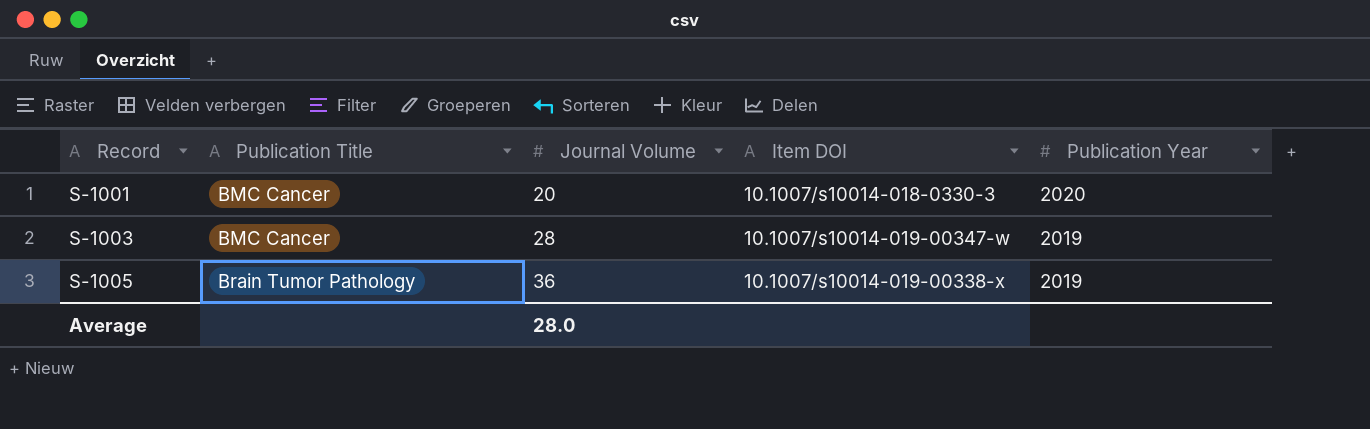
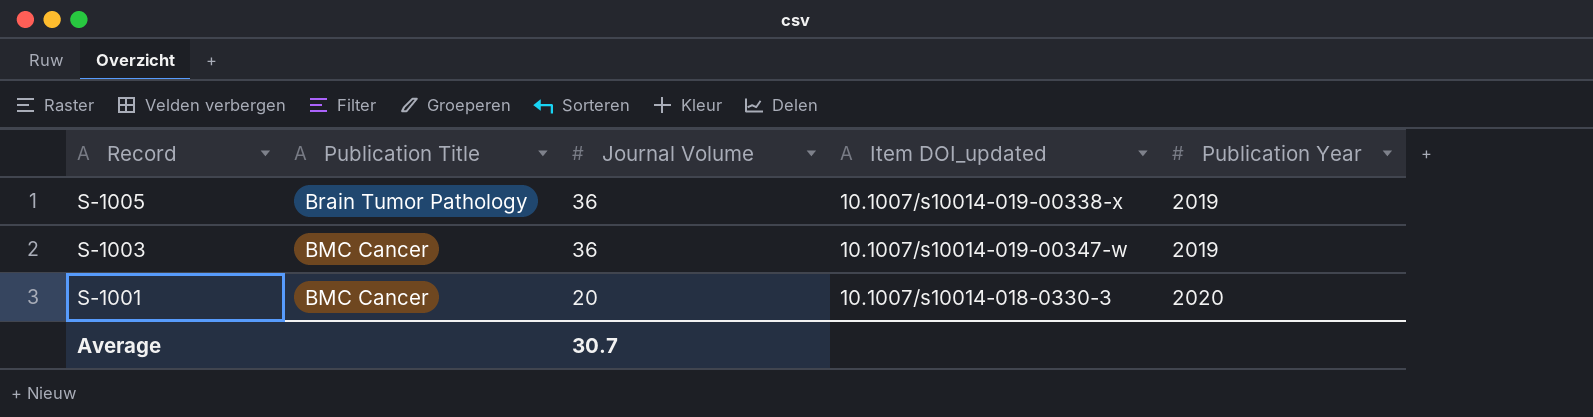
row order: Record ascending -> Record descending
column name: Item DOI -> Item DOI_updated
S-1003 | Journal Volume: 28 -> 36
Average | Journal Volume: 28.0 -> 30.7

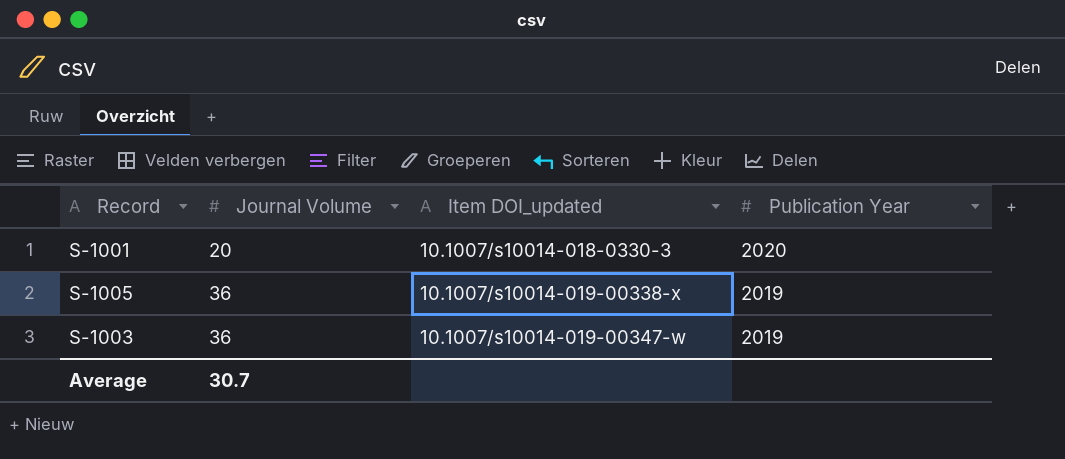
row order: Record descending -> Journal Volume ascending
column Publication Title | position: 2 -> none

